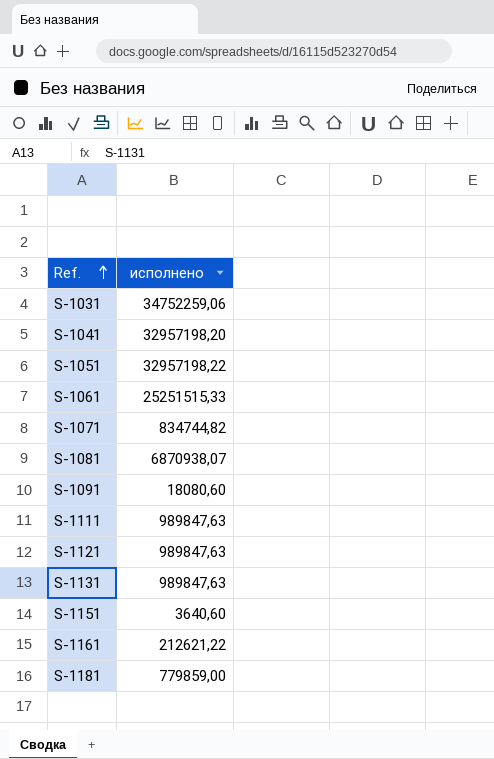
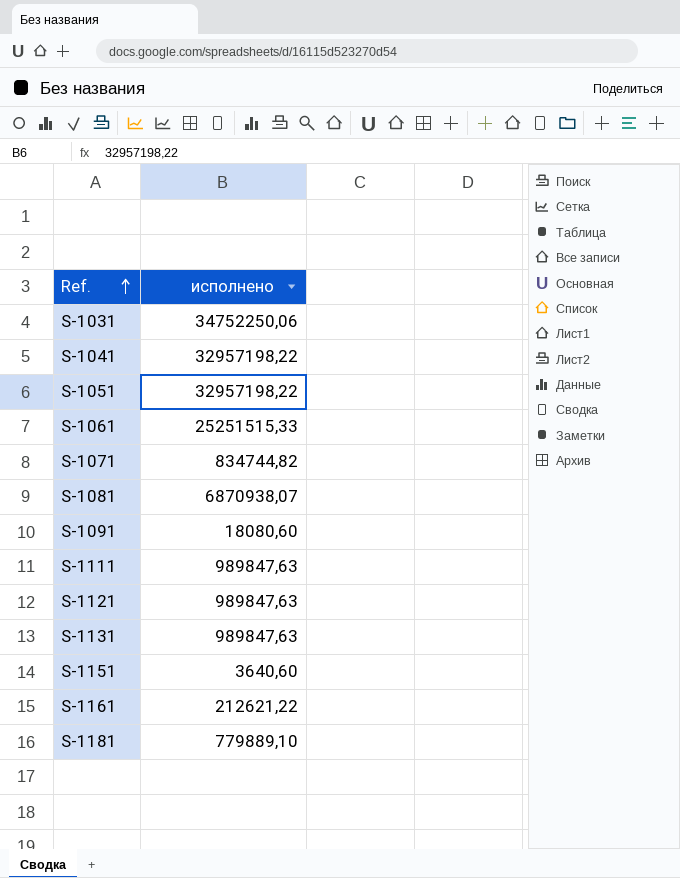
S-1031 | исполнено: 34752259,06 -> 34752250,06
S-1041 | исполнено: 32957198,20 -> 32957198,22
S-1181 | исполнено: 779859,00 -> 779889,10

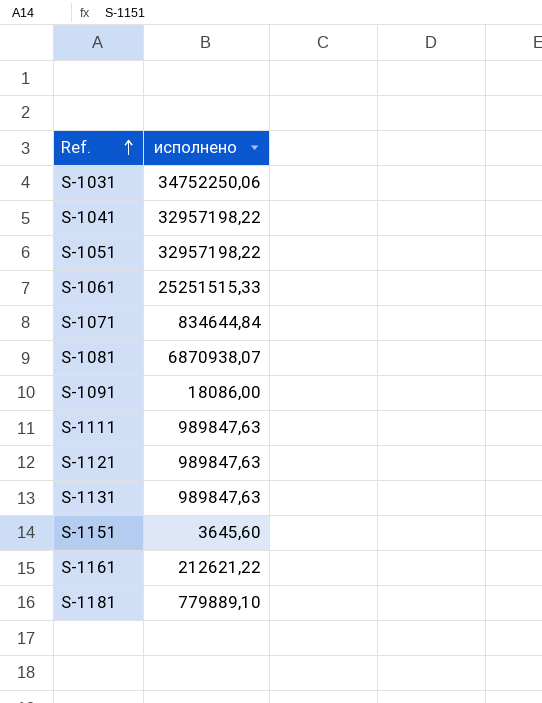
S-1071 | исполнено: 834744,82 -> 834644,84
S-1091 | исполнено: 18080,60 -> 18086,00
S-1151 | исполнено: 3640,60 -> 3645,60

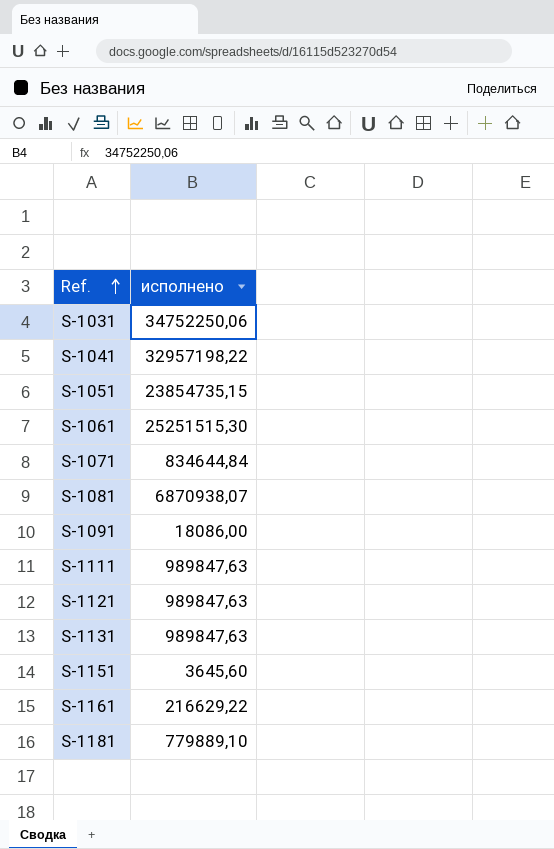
S-1051 | исполнено: 32957198,22 -> 23854735,15
S-1061 | исполнено: 25251515,33 -> 25251515,30
S-1161 | исполнено: 212621,22 -> 216629,22

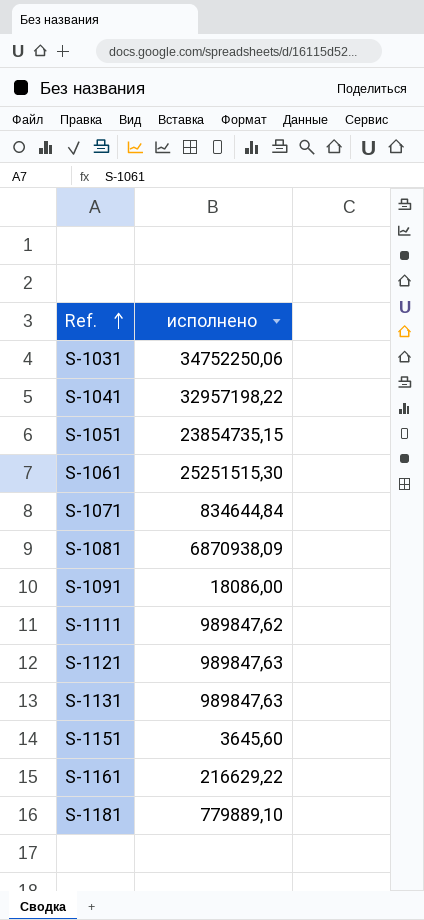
S-1081 | исполнено: 6870938,07 -> 6870938,09
S-1111 | исполнено: 989847,63 -> 989847,62

